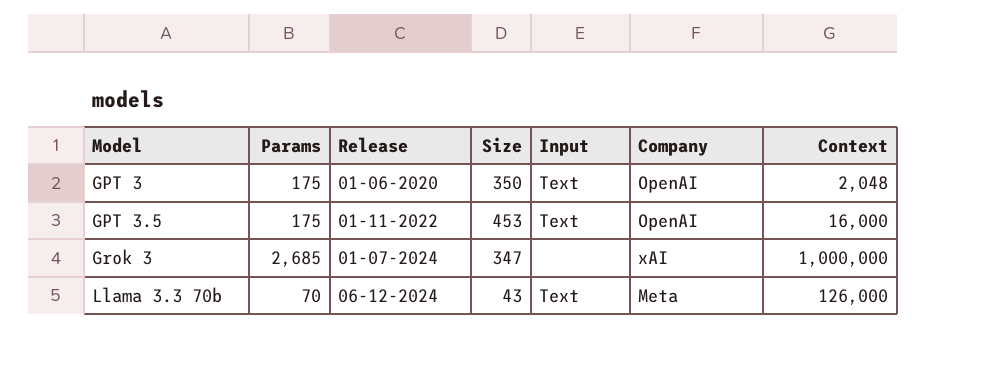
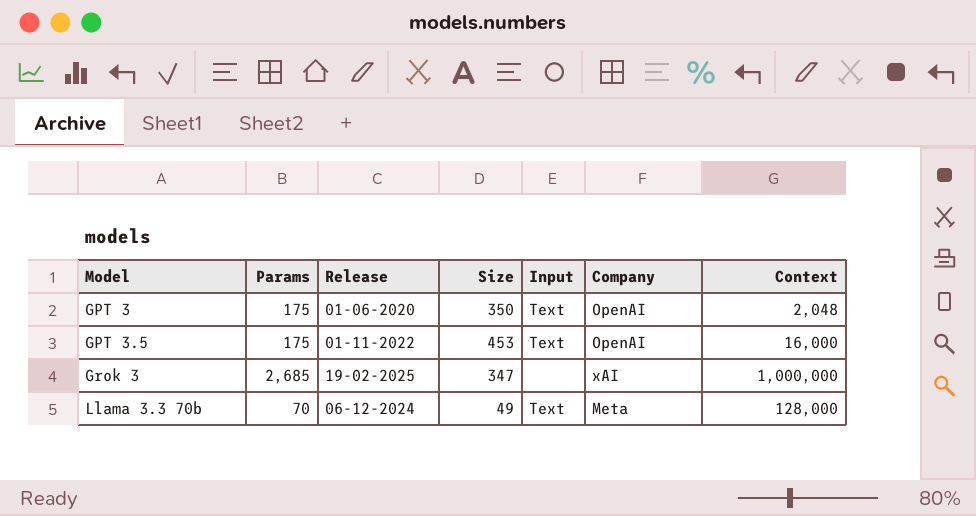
Grok 3 | Release: 01-07-2024 -> 19-02-2025
Llama 3.3 70b | Size: 43 -> 49
Llama 3.3 70b | Context: 126,000 -> 128,000

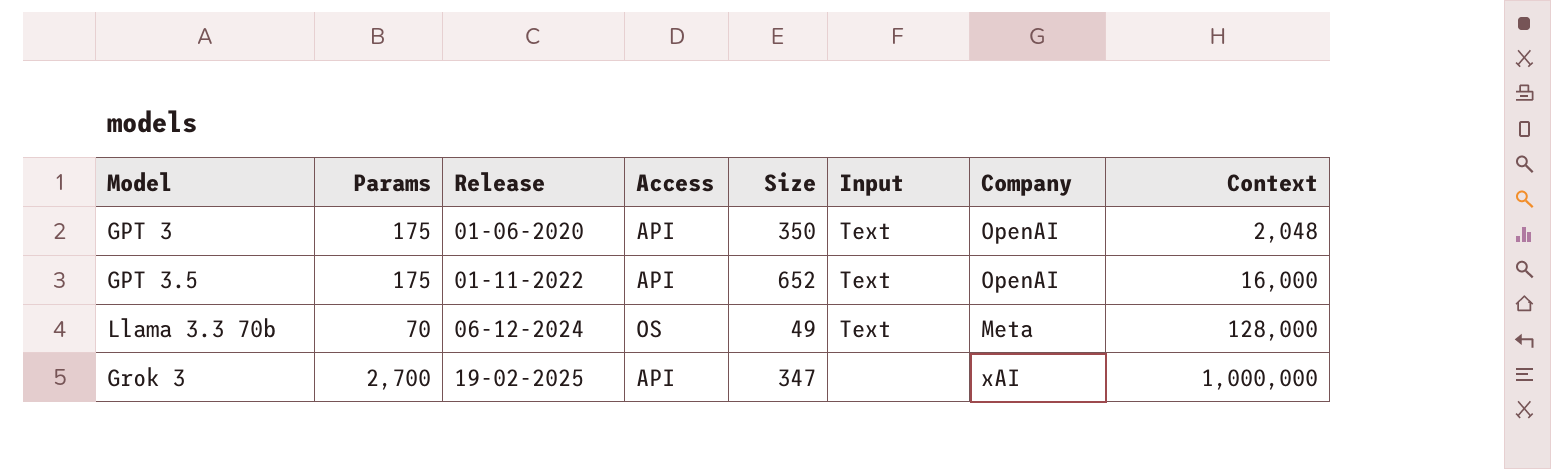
row order: Model ascending -> Release ascending
column Access | position: none -> 4
GPT 3.5 | Size: 453 -> 652
Grok 3 | Params: 2,685 -> 2,700

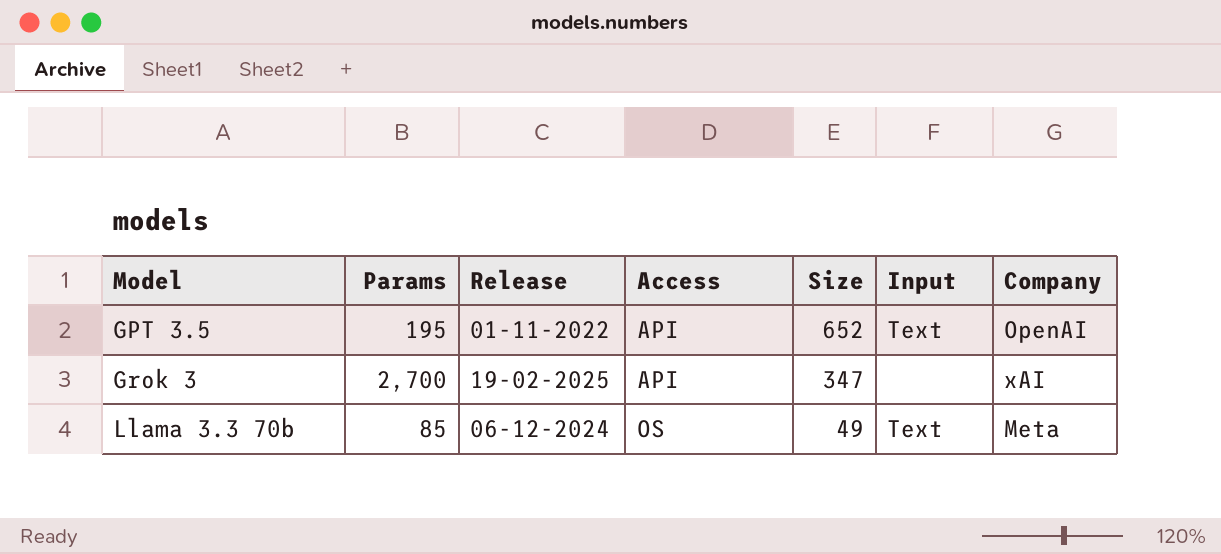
row order: Release ascending -> Model ascending
column Context | position: 8 -> none
row GPT 3: 175 | 01-06-2020 | API | 350 | Text | OpenAI | 2,048 -> none
GPT 3.5 | Params: 175 -> 195
Llama 3.3 70b | Params: 70 -> 85

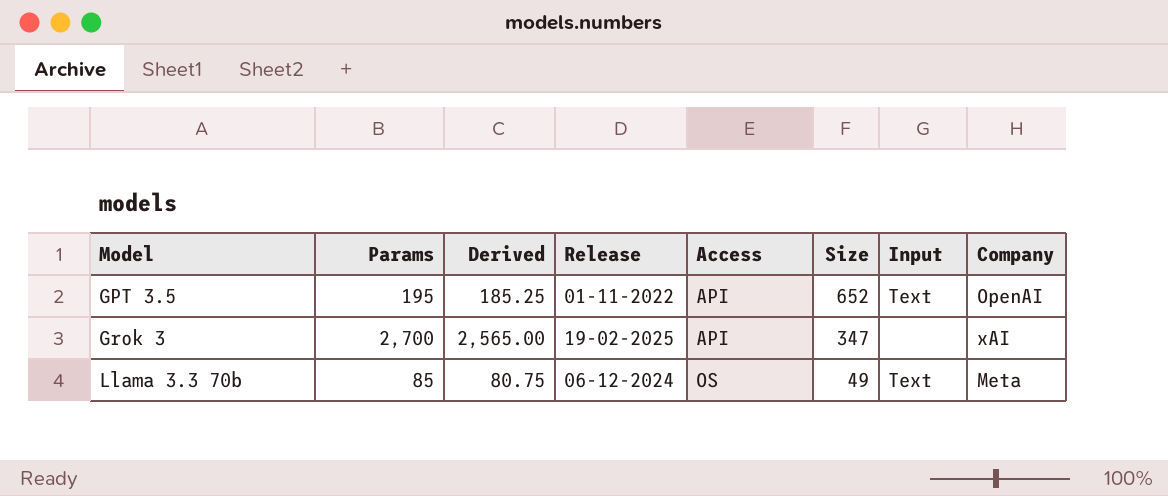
column Derived | formula: none -> [Params] * 0.95

